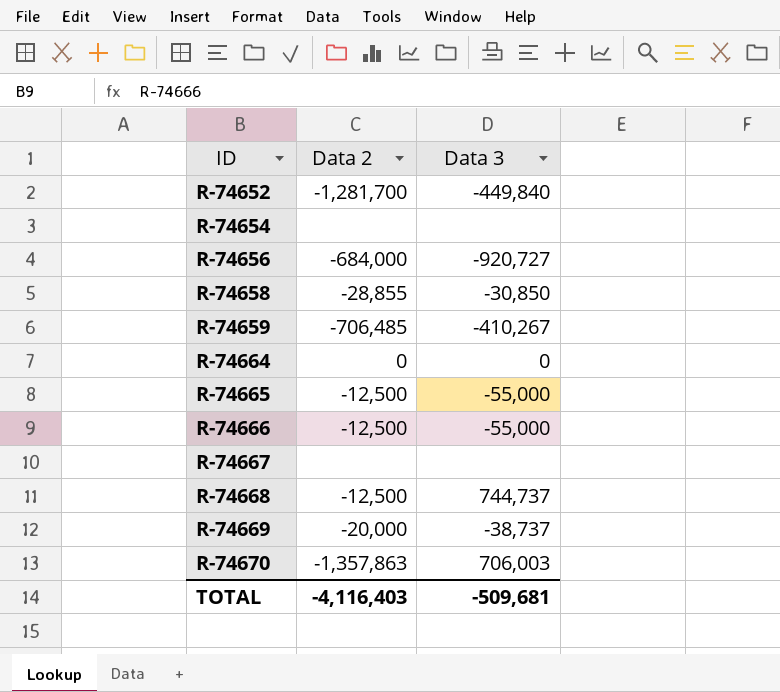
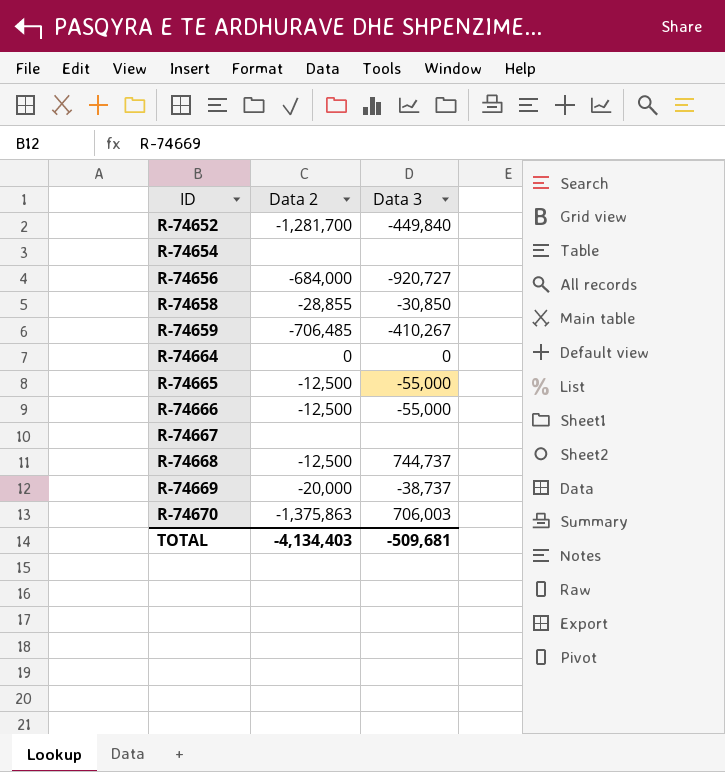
R-74670 | Data 2: -1,357,863 -> -1,375,863
TOTAL | Data 2: -4,116,403 -> -4,134,403

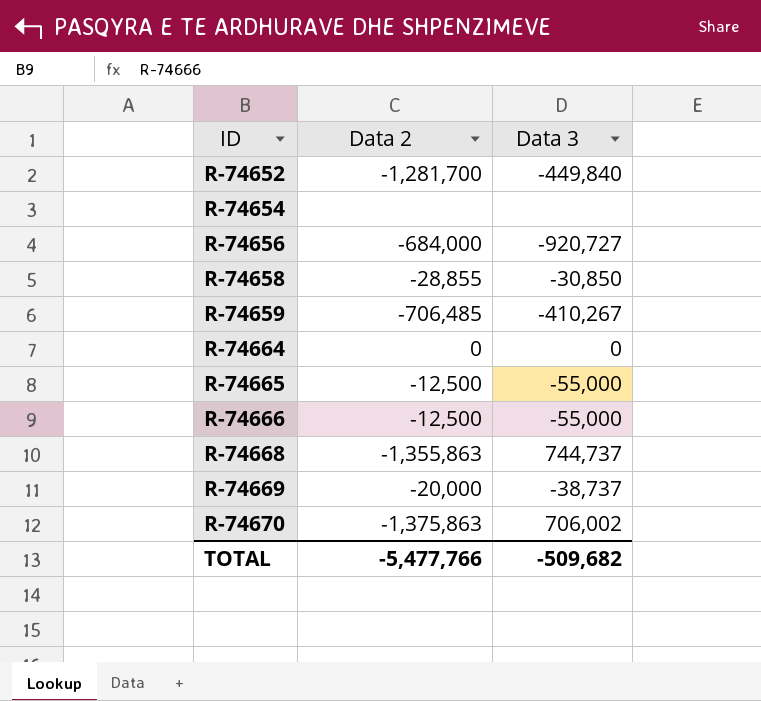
row R-74667: none | none -> none
R-74668 | Data 2: -12,500 -> -1,355,863
R-74670 | Data 3: 706,003 -> 706,002
TOTAL | Data 2: -4,134,403 -> -5,477,766
TOTAL | Data 3: -509,681 -> -509,682

